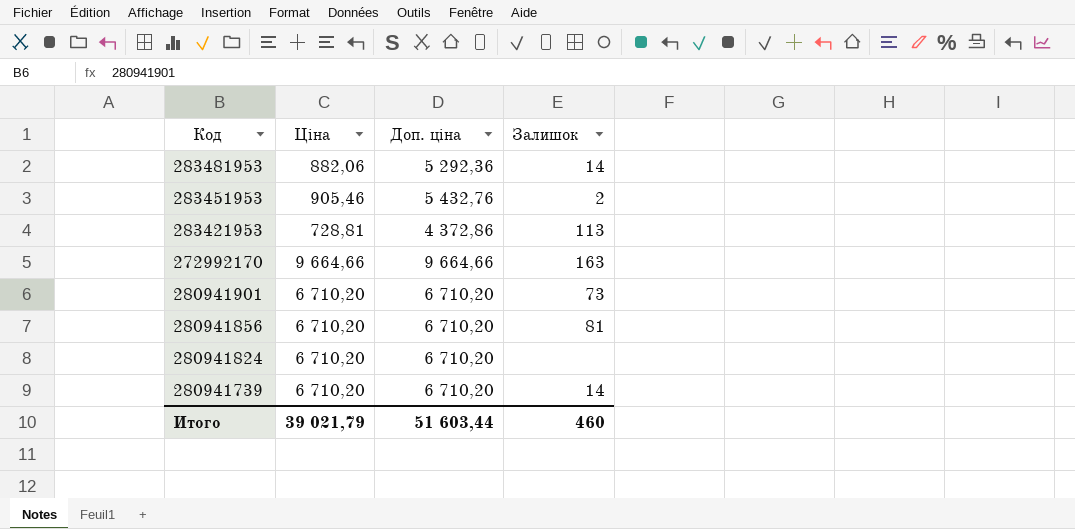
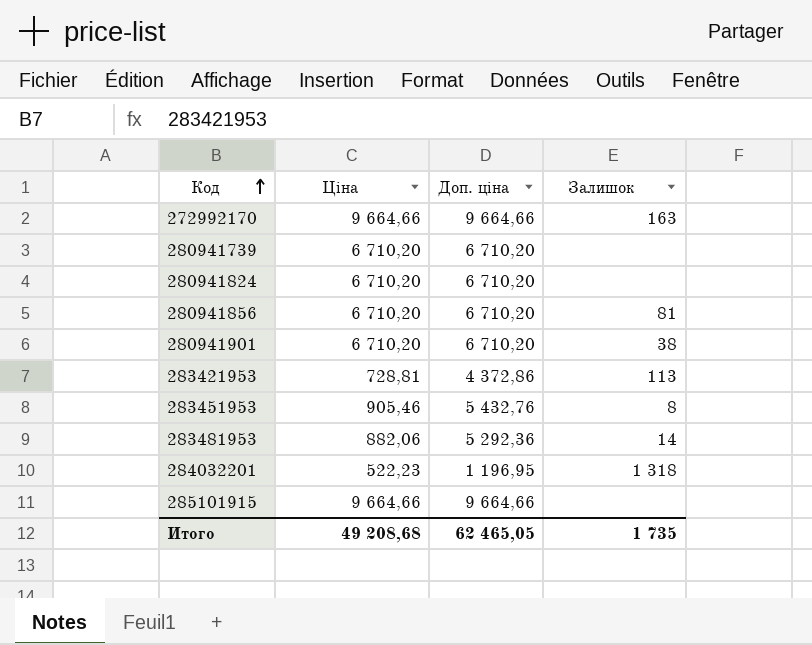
row order: none -> Код ascending
280941739 | Залишок: 14 -> none
280941901 | Залишок: 73 -> 38
283451953 | Залишок: 2 -> 8
row 284032201: none -> 522,23 | 1 196,95 | 1 318
row 285101915: none -> 9 664,66 | 9 664,66 | none
Итого | Ціна: 39 021,79 -> 49 208,68
Итого | Доп. ціна: 51 603,44 -> 62 465,05
Итого | Залишок: 460 -> 1 735

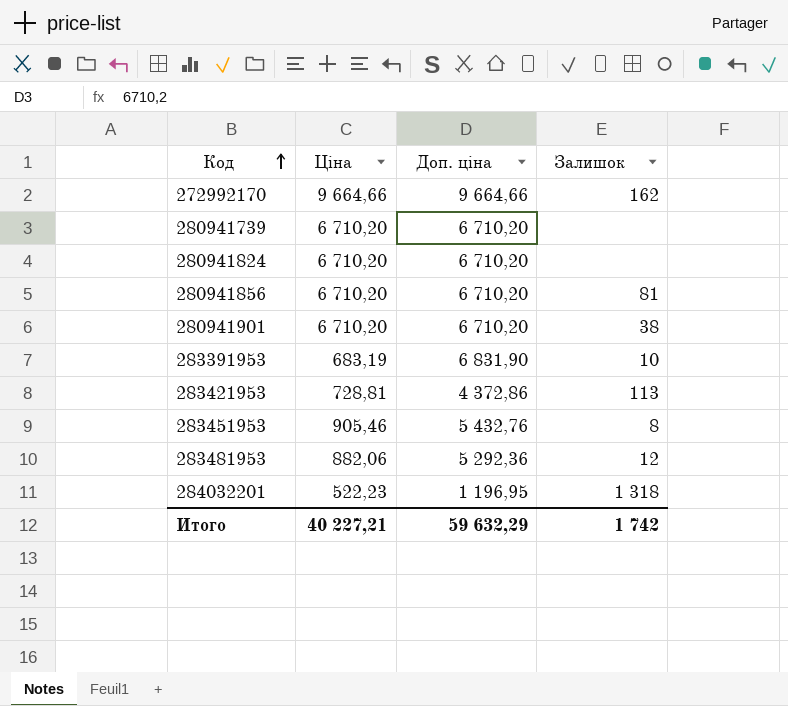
row 285101915: 9 664,66 | 9 664,66 | none -> none
272992170 | Залишок: 163 -> 162
row 283391953: none -> 683,19 | 6 831,90 | 10
283481953 | Залишок: 14 -> 12
Итого | Ціна: 49 208,68 -> 40 227,21
Итого | Доп. ціна: 62 465,05 -> 59 632,29
Итого | Залишок: 1 735 -> 1 742

